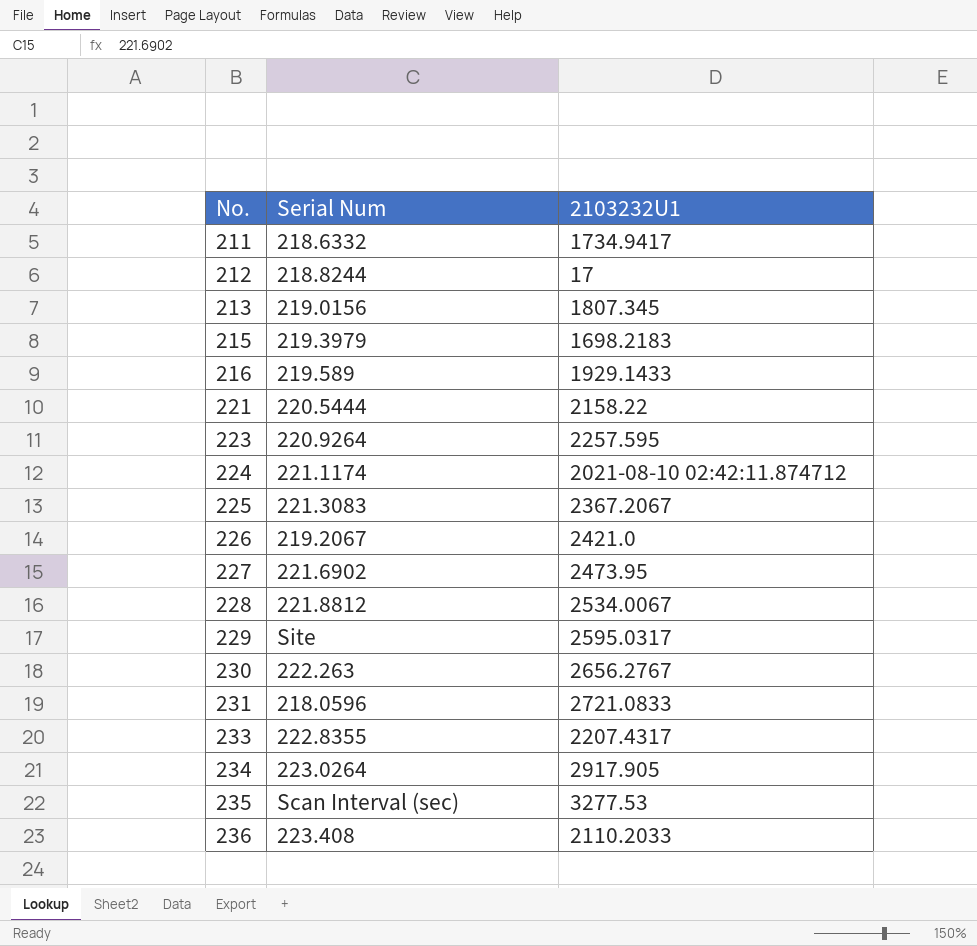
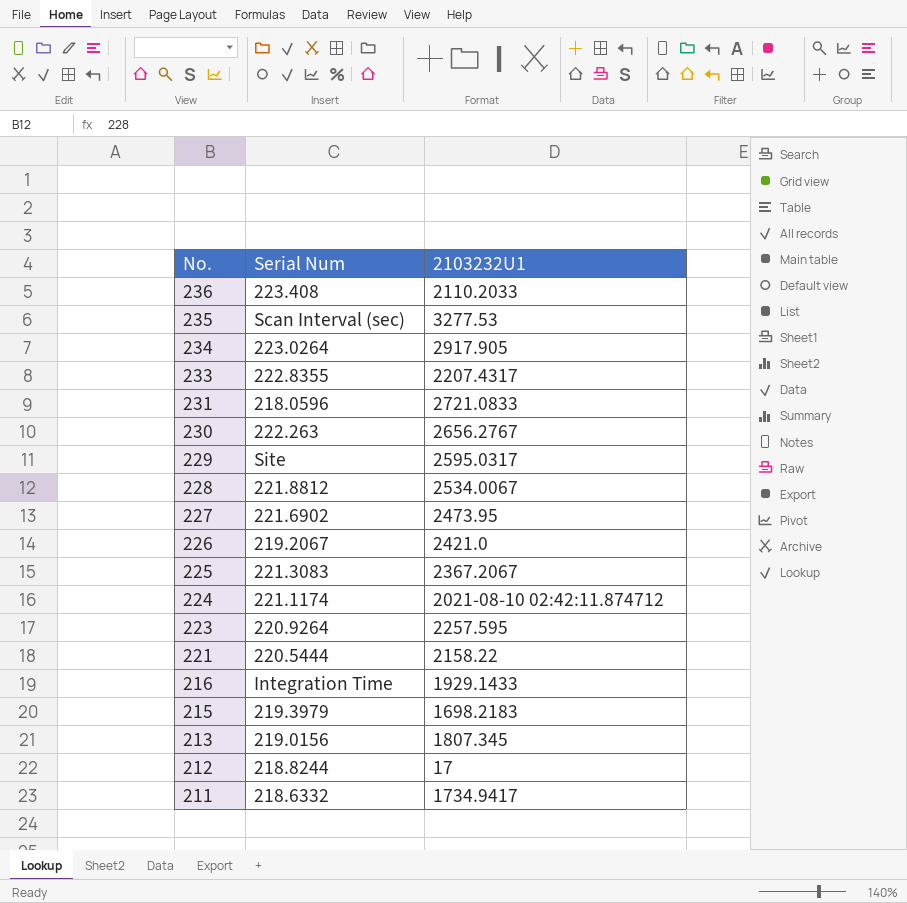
row order: No. ascending -> No. descending
216 | Serial Num: 219.589 -> Integration Time

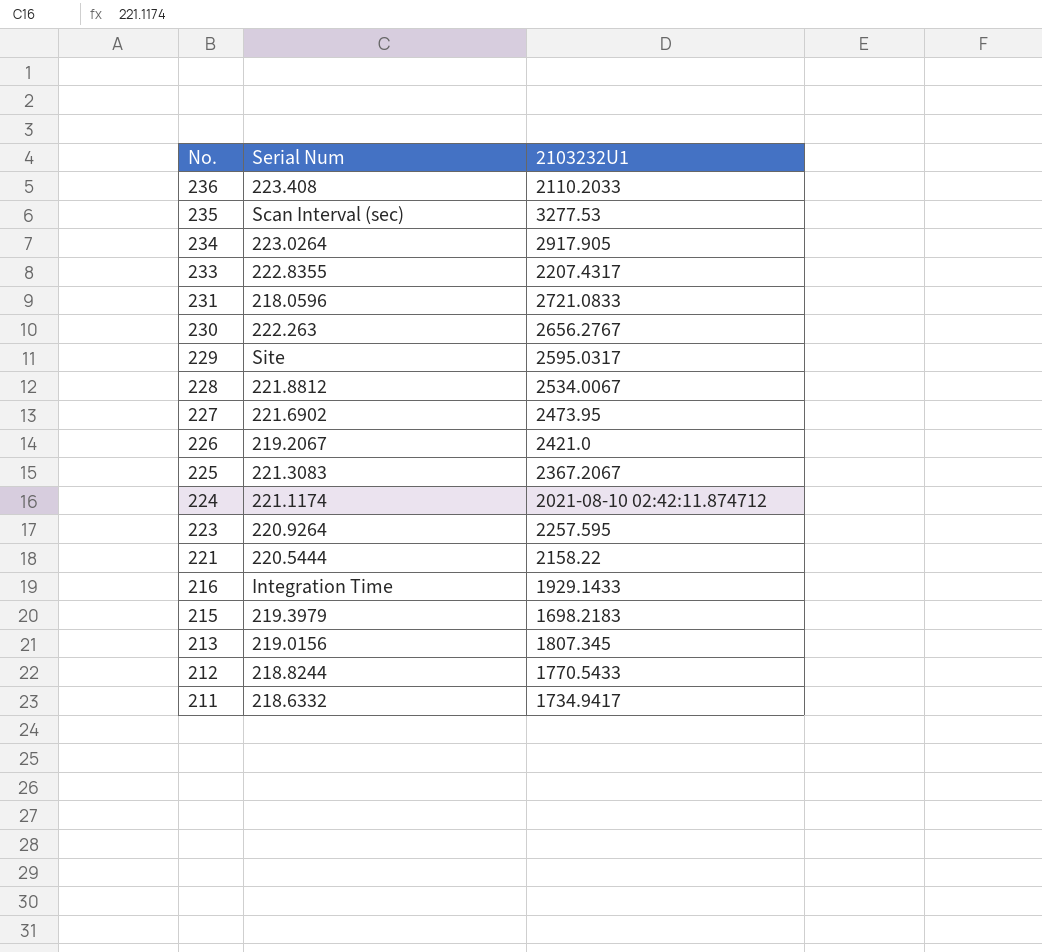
212 | 2103232U1: 17 -> 1770.5433

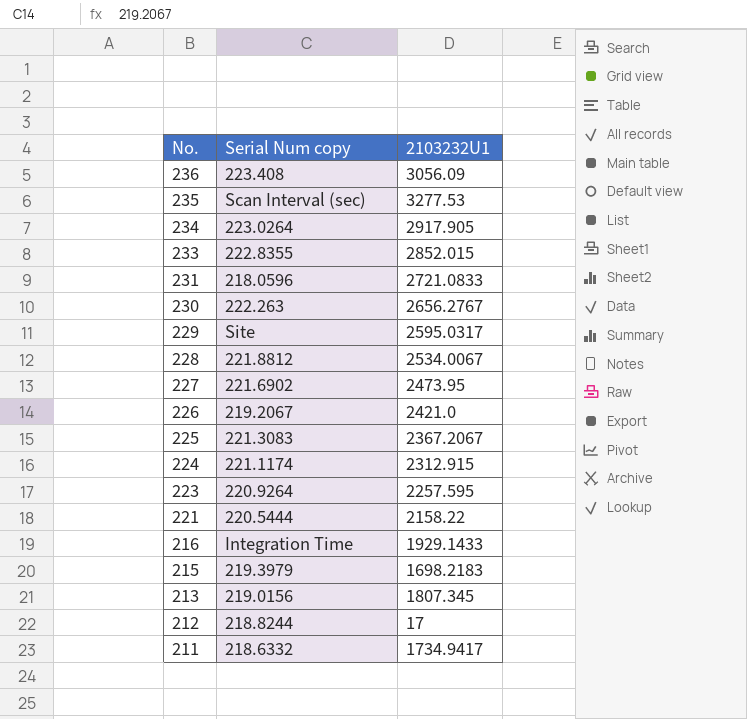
column name: Serial Num -> Serial Num copy
236 | 2103232U1: 2110.2033 -> 3056.09
233 | 2103232U1: 2207.4317 -> 2852.015
224 | 2103232U1: 2021-08-10 02:42:11.874712 -> 2312.915
212 | 2103232U1: 1770.5433 -> 17

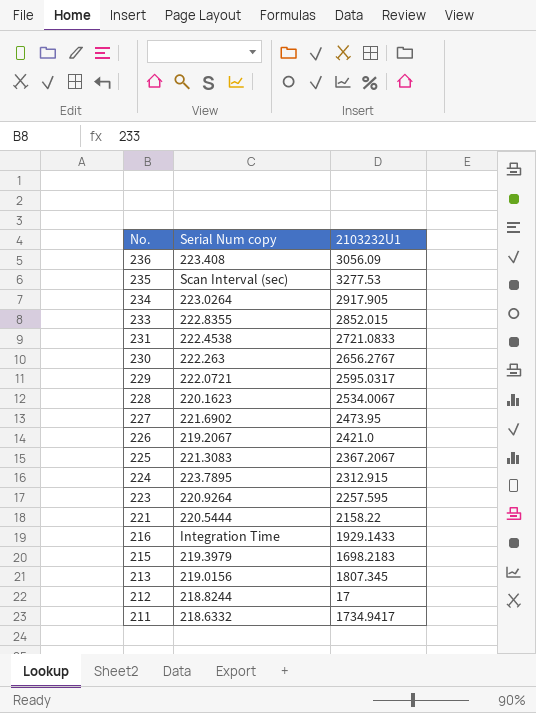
231 | Serial Num copy: 218.0596 -> 222.4538
229 | Serial Num copy: Site -> 222.0721
228 | Serial Num copy: 221.8812 -> 220.1623
224 | Serial Num copy: 221.1174 -> 223.7895

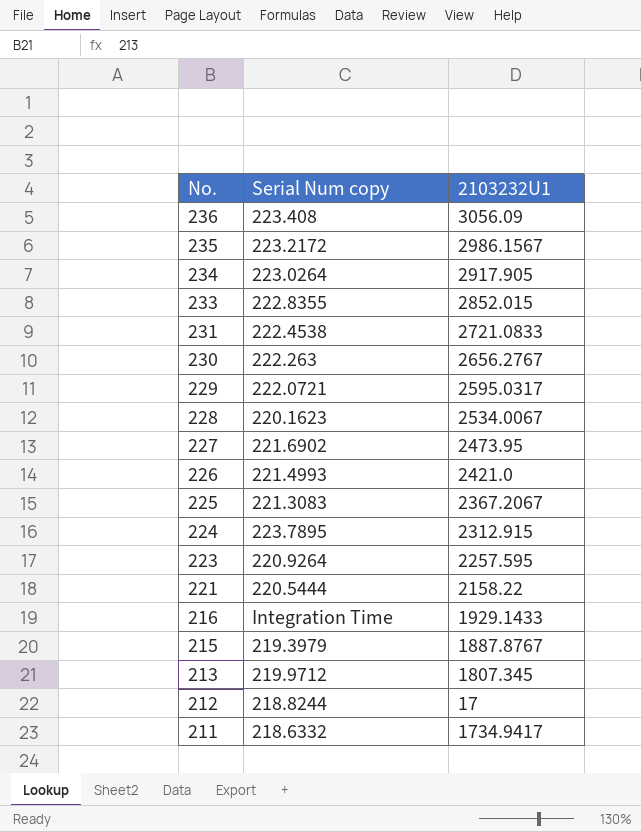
235 | Serial Num copy: Scan Interval (sec) -> 223.2172
235 | 2103232U1: 3277.53 -> 2986.1567
226 | Serial Num copy: 219.2067 -> 221.4993
215 | 2103232U1: 1698.2183 -> 1887.8767
213 | Serial Num copy: 219.0156 -> 219.9712

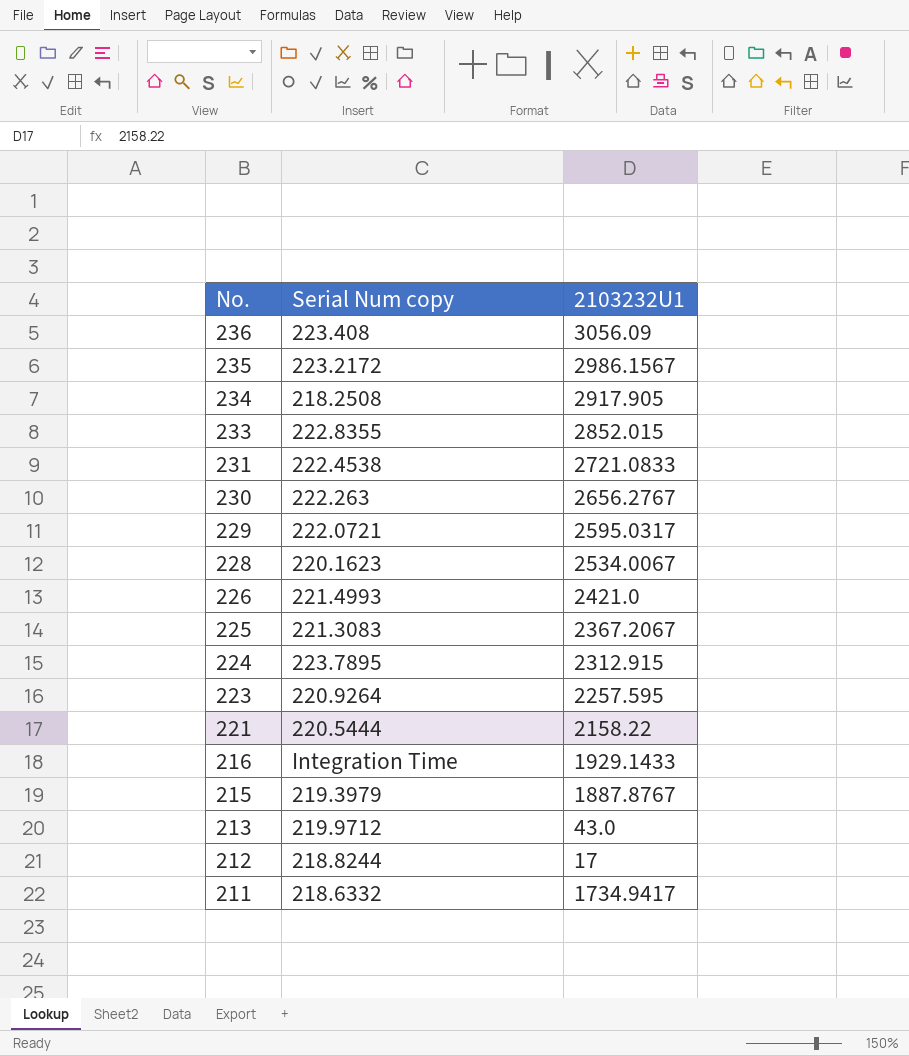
row 227: 221.6902 | 2473.95 -> none
234 | Serial Num copy: 223.0264 -> 218.2508
213 | 2103232U1: 1807.345 -> 43.0

